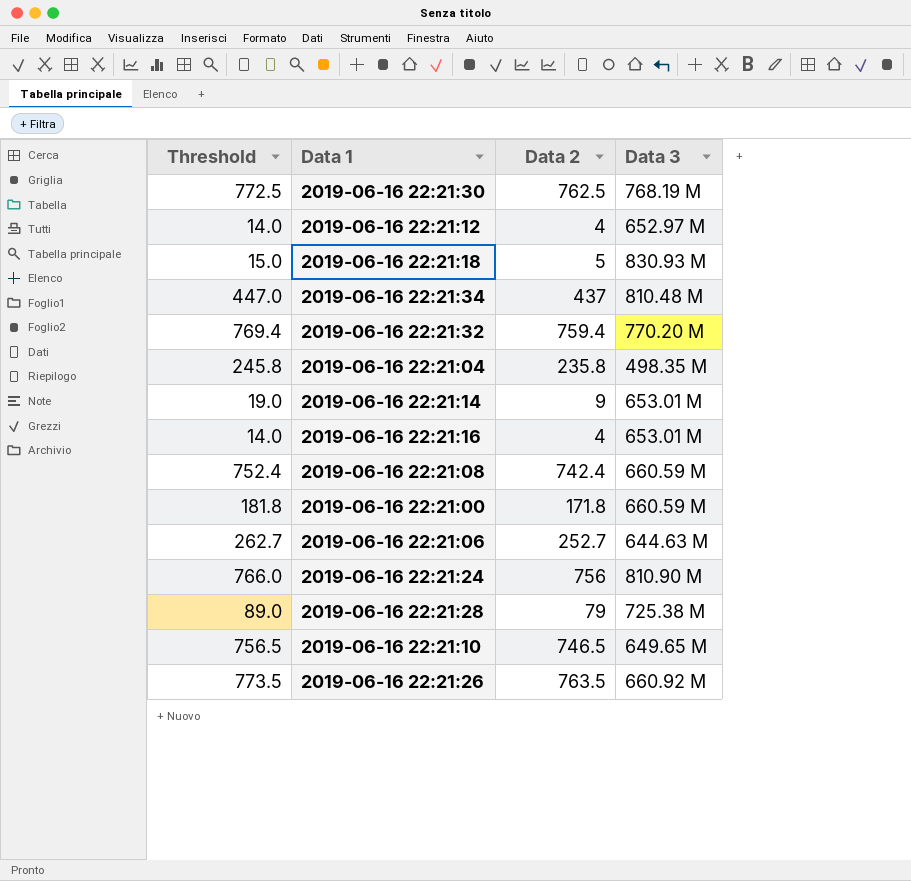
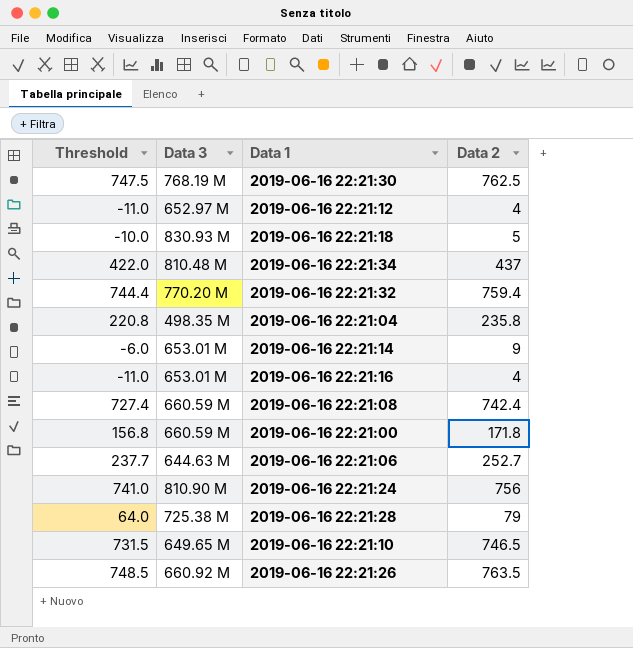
column Threshold | formula: [Data 2] + 10 -> [Data 2] - 15
column Data 3 | position: 4 -> 2

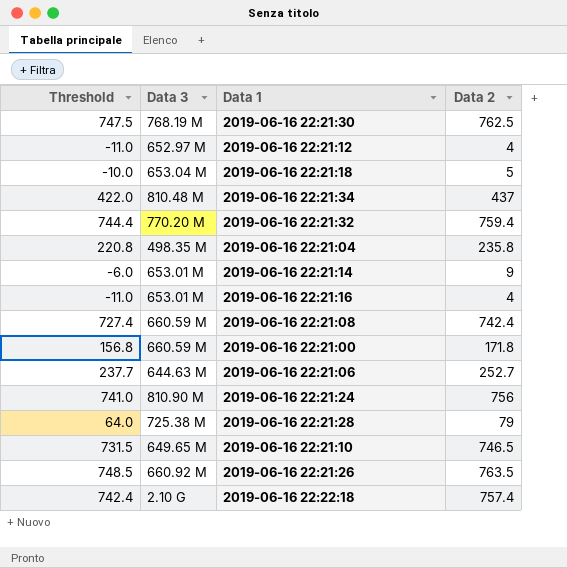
2019-06-16 22:21:18 | Data 3: 830.93 M -> 653.04 M
row 2019-06-16 22:22:18: none -> 742.4 | 2.10 G | 757.4

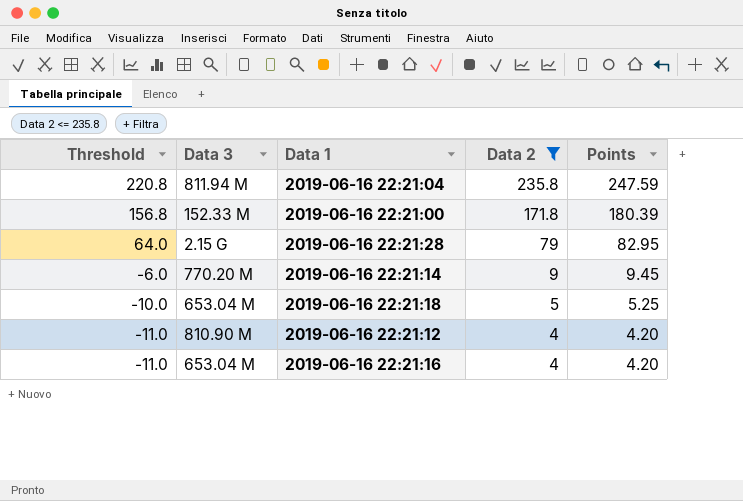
filter: none -> Data 2 <= 235.8
row order: none -> Threshold descending
column Points | formula: none -> [Data 2] * 1.05
2019-06-16 22:21:04 | Data 3: 498.35 M -> 811.94 M
2019-06-16 22:21:00 | Data 3: 660.59 M -> 152.33 M
2019-06-16 22:21:28 | Data 3: 725.38 M -> 2.15 G
2019-06-16 22:21:14 | Data 3: 653.01 M -> 770.20 M
2019-06-16 22:21:12 | Data 3: 652.97 M -> 810.90 M
2019-06-16 22:21:16 | Data 3: 653.01 M -> 653.04 M

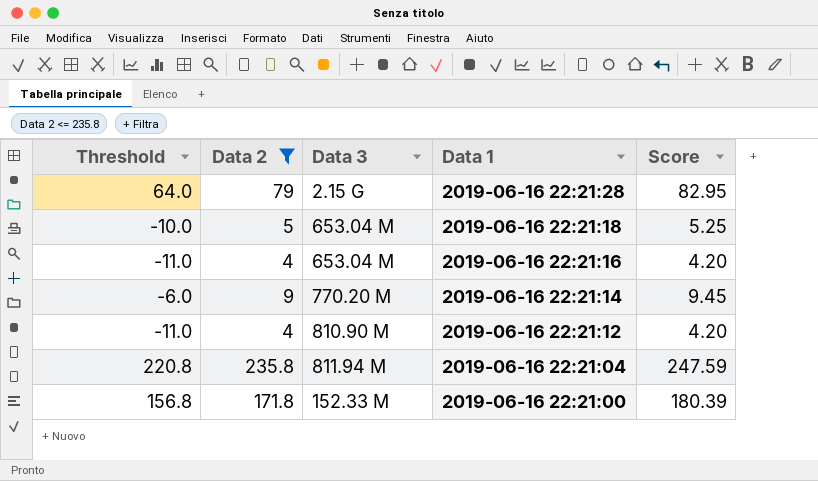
row order: Threshold descending -> Data 1 descending
column Data 2 | position: 4 -> 2
column name: Points -> Score

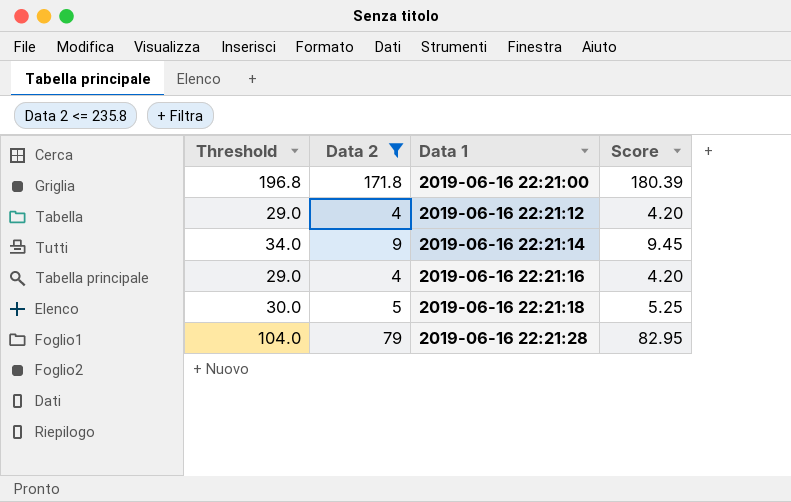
row order: Data 1 descending -> Data 1 ascending
column Data 3 | position: 3 -> none
column Threshold | formula: [Data 2] - 15 -> [Data 2] + 25
row 2019-06-16 22:21:04: 220.8 | 235.8 | 811.94 M | 247.59 -> none

